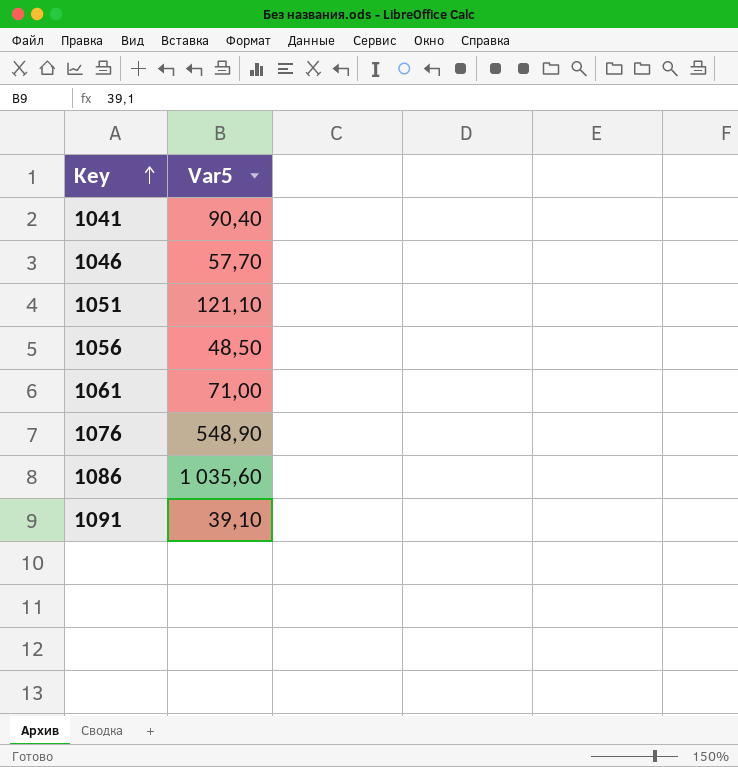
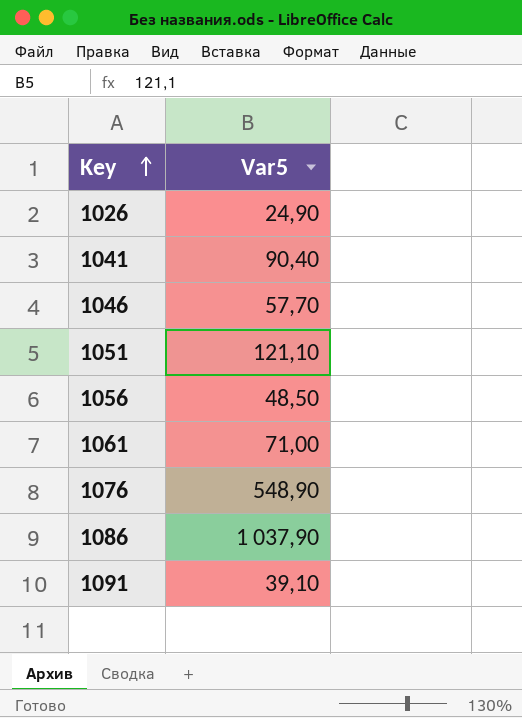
row 1026: none -> 24,90
1086 | Var5: 1 035,60 -> 1 037,90

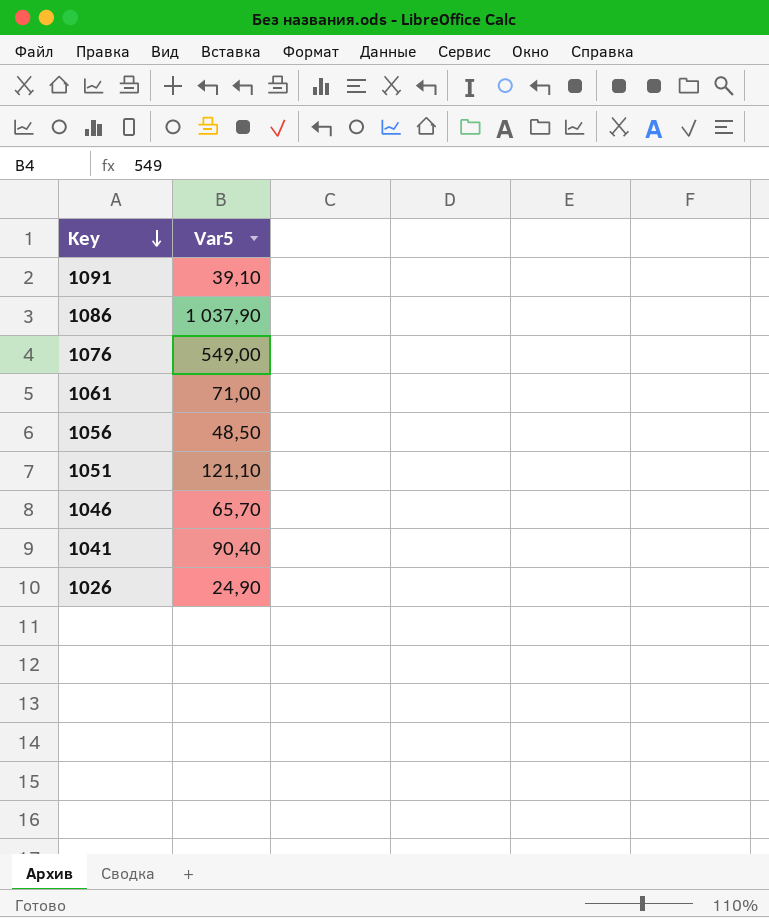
row order: Key ascending -> Key descending
1076 | Var5: 548,90 -> 549,00
1046 | Var5: 57,70 -> 65,70

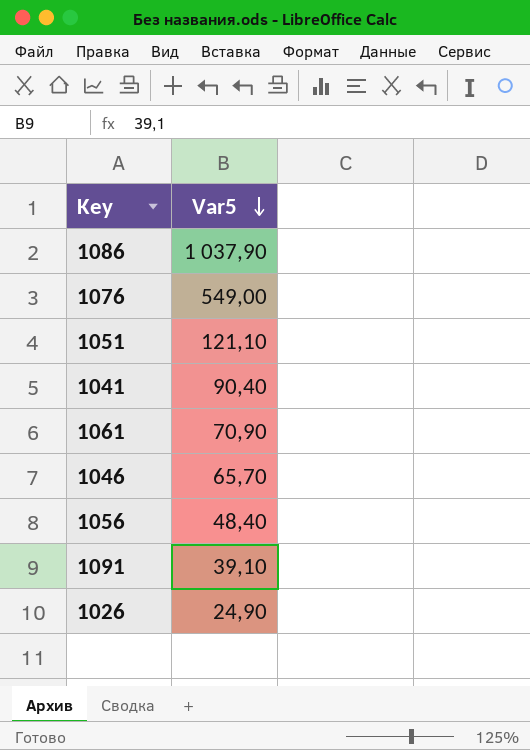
row order: Key descending -> Var5 descending
1061 | Var5: 71,00 -> 70,90
1056 | Var5: 48,50 -> 48,40

